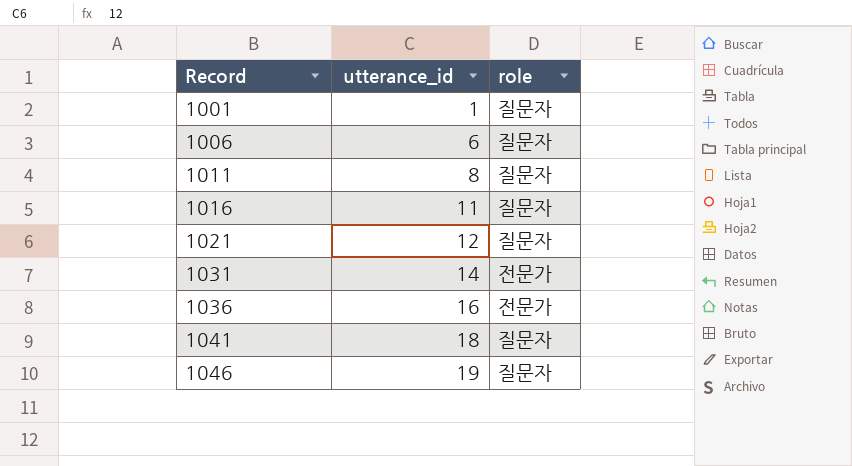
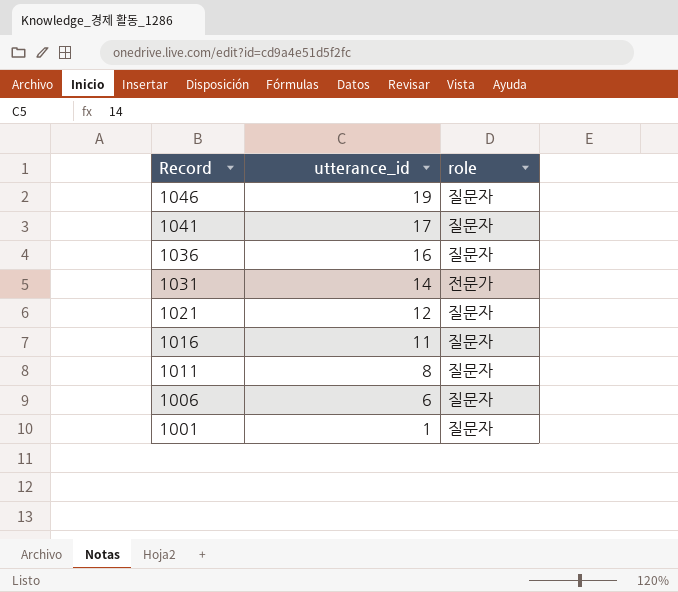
row order: Record ascending -> Record descending
1041 | utterance_id: 18 -> 17
1036 | role: 전문가 -> 질문자

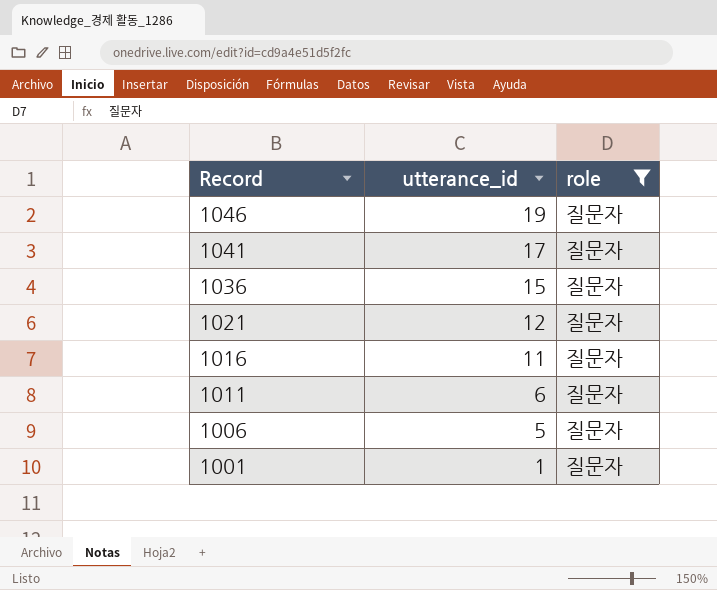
filter: none -> role = 질문자
1036 | utterance_id: 16 -> 15
1011 | utterance_id: 8 -> 6
1006 | utterance_id: 6 -> 5

